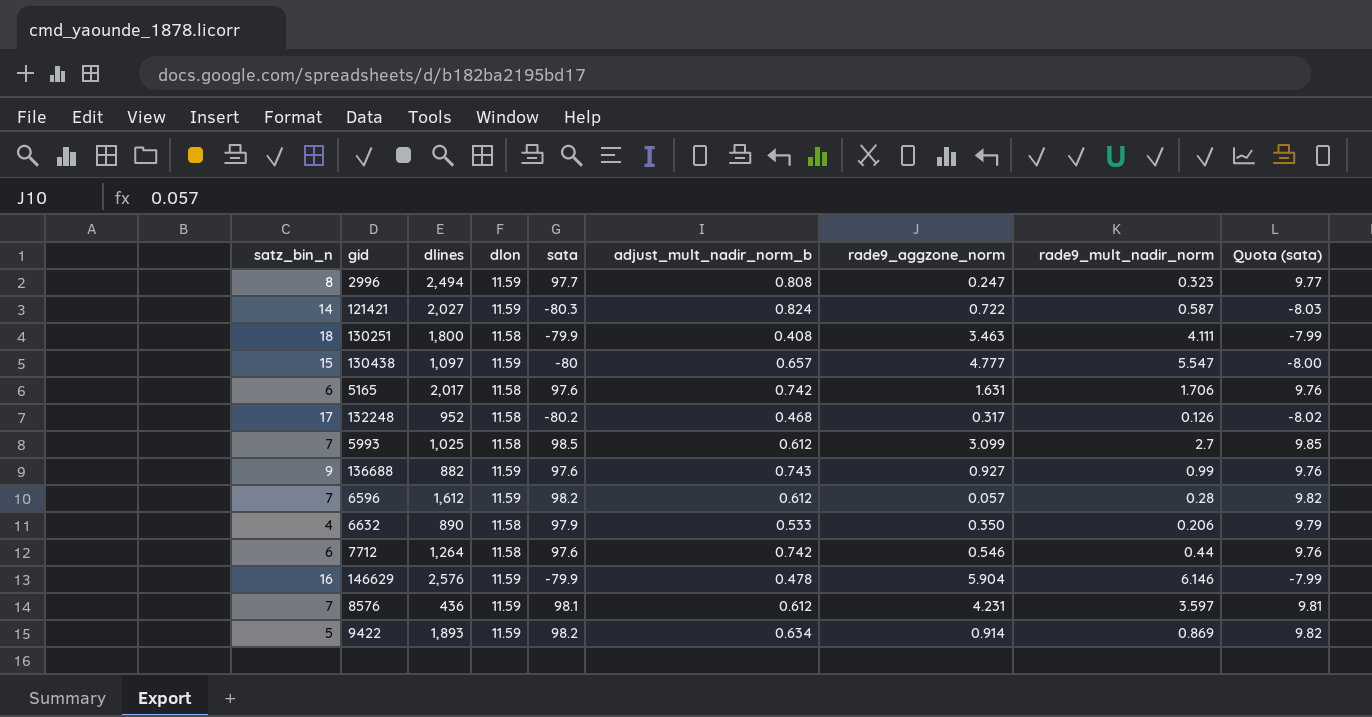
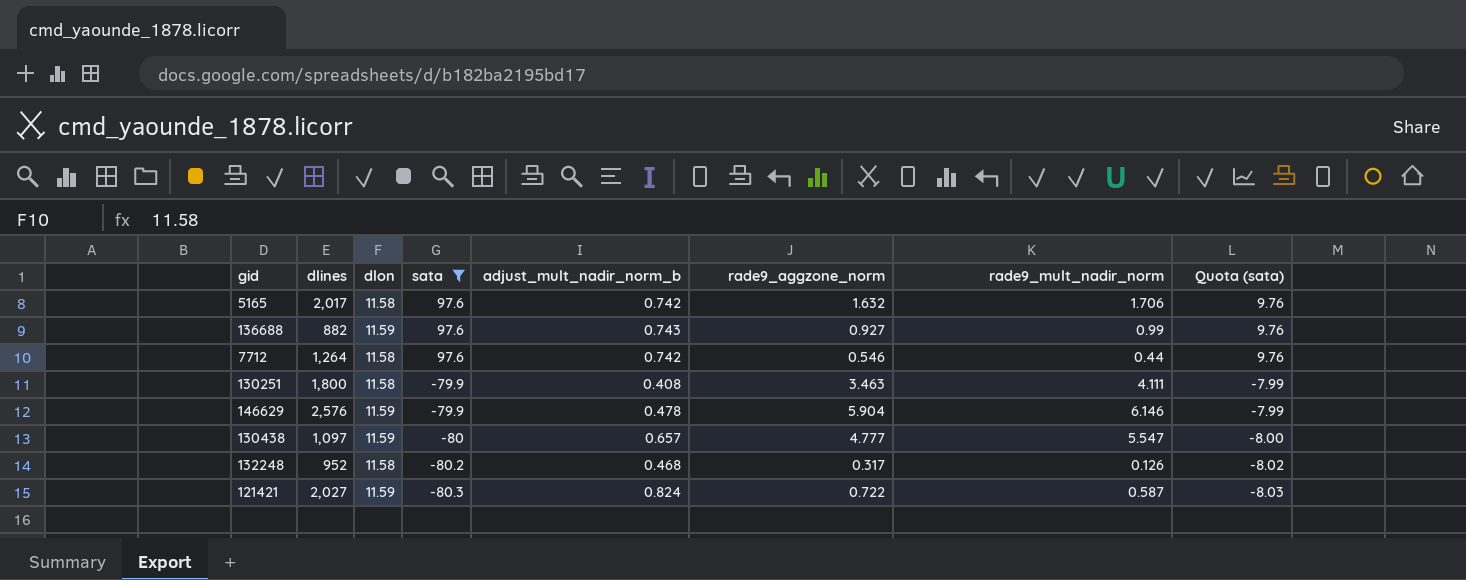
filter: none -> sata <= 97.6
row order: none -> sata descending
column satz_bin_n | position: 1 -> none
5165 | rade9_aggzone_norm: 1.631 -> 1.632

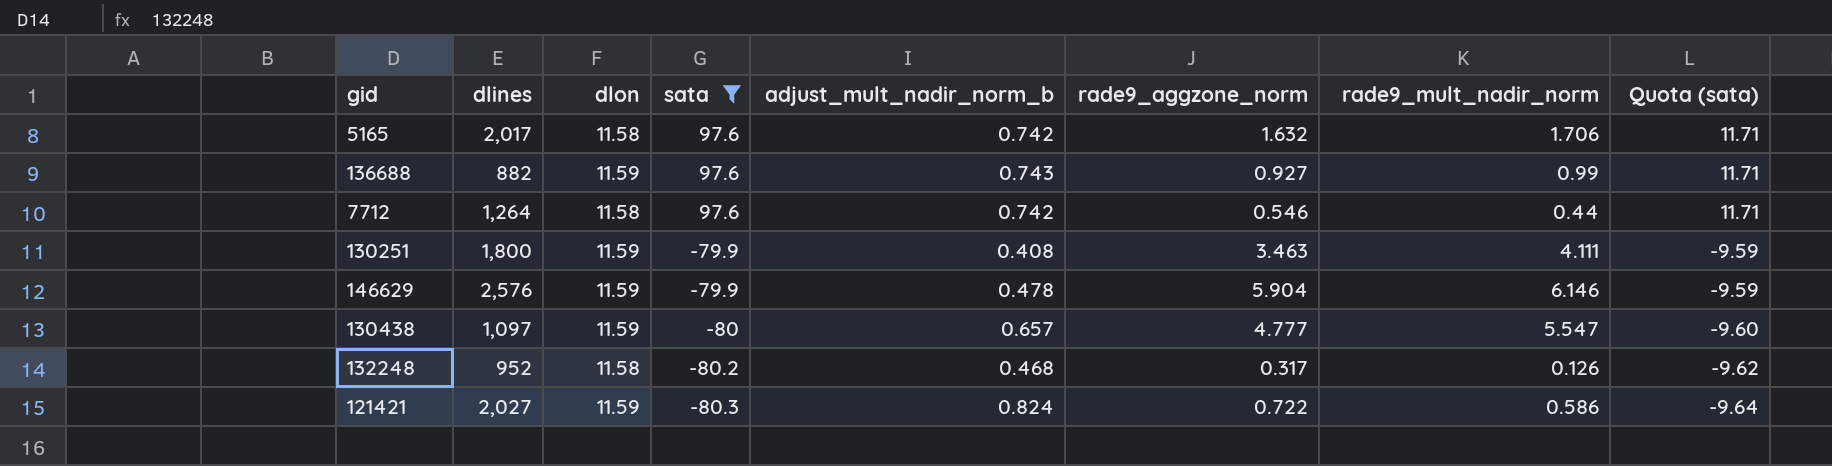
column Quota (sata) | formula: [sata] * 0.1 -> [sata] * 0.12
130251 | dlon: 11.58 -> 11.59
121421 | rade9_mult_nadir_norm: 0.587 -> 0.586

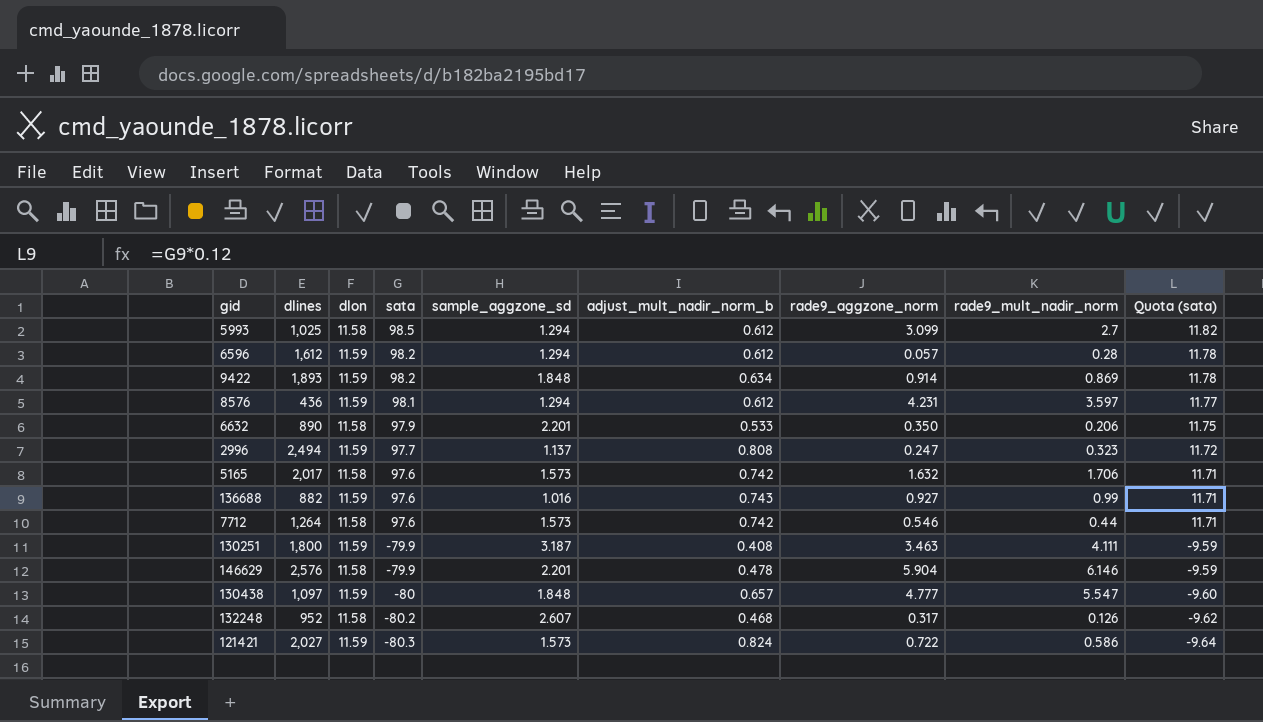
filter: sata <= 97.6 -> none
column sample_aggzone_sd | position: none -> 5
146629 | dlon: 11.59 -> 11.58

